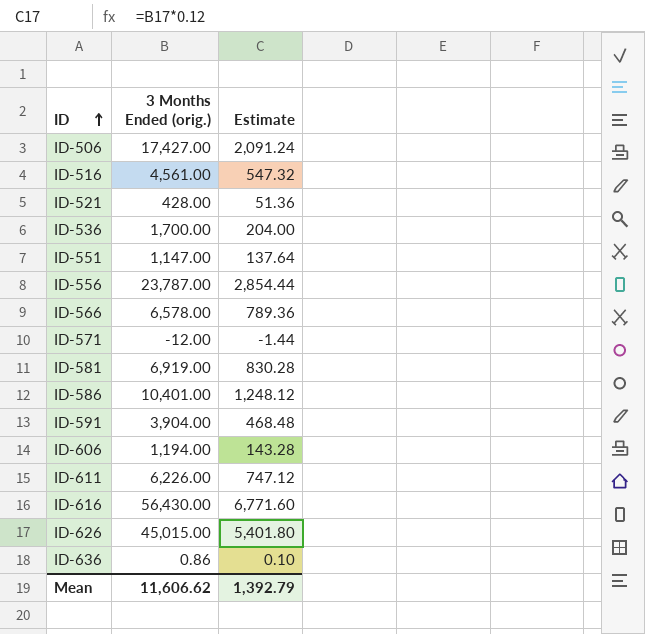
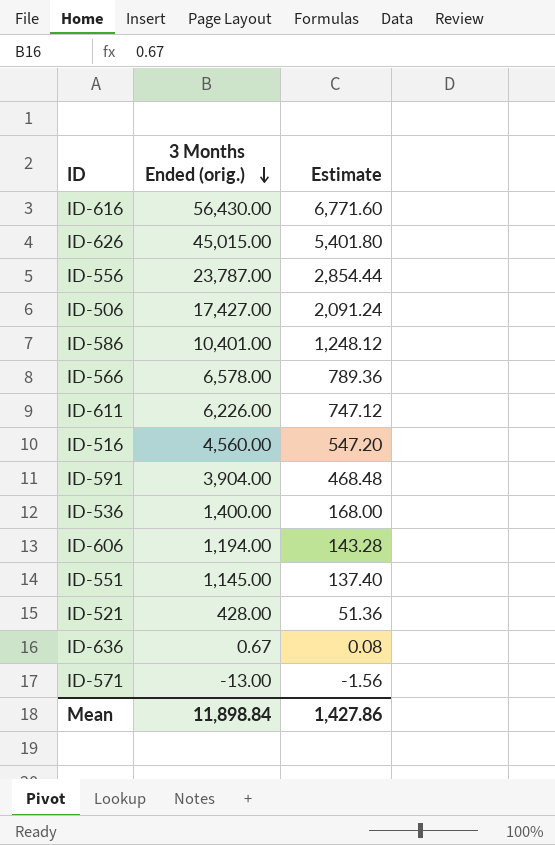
row order: ID ascending -> 3 Months Ended (orig.) descending
row ID-581: 6,919.00 | 830.28 -> none
ID-516 | 3 Months Ended (orig.): 4,561.00 -> 4,560.00
ID-516 | Estimate: 547.32 -> 547.20
ID-536 | 3 Months Ended (orig.): 1,700.00 -> 1,400.00
ID-536 | Estimate: 204.00 -> 168.00
ID-551 | 3 Months Ended (orig.): 1,147.00 -> 1,145.00
ID-551 | Estimate: 137.64 -> 137.40
ID-636 | 3 Months Ended (orig.): 0.86 -> 0.67
ID-636 | Estimate: 0.10 -> 0.08
ID-571 | 3 Months Ended (orig.): -12.00 -> -13.00
ID-571 | Estimate: -1.44 -> -1.56
Mean | 3 Months Ended (orig.): 11,606.62 -> 11,898.84
Mean | Estimate: 1,392.79 -> 1,427.86

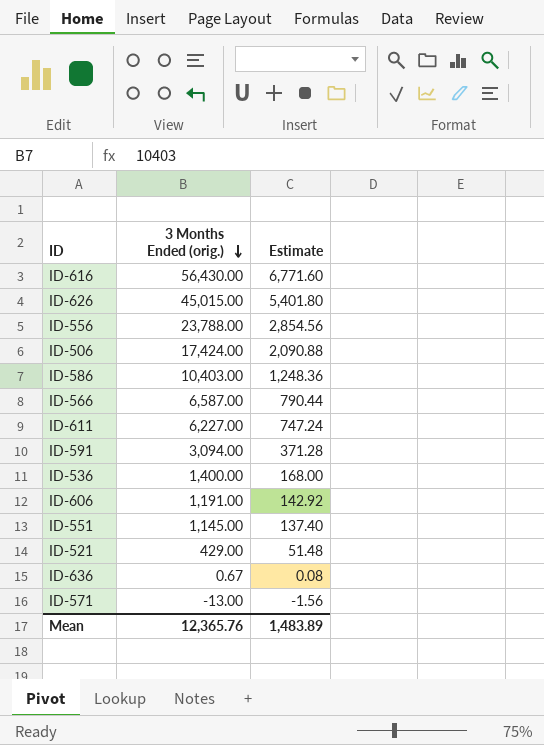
row ID-516: 4,560.00 | 547.20 -> none
ID-556 | 3 Months Ended (orig.): 23,787.00 -> 23,788.00
ID-556 | Estimate: 2,854.44 -> 2,854.56
ID-506 | 3 Months Ended (orig.): 17,427.00 -> 17,424.00
ID-506 | Estimate: 2,091.24 -> 2,090.88
ID-586 | 3 Months Ended (orig.): 10,401.00 -> 10,403.00
ID-586 | Estimate: 1,248.12 -> 1,248.36
ID-566 | 3 Months Ended (orig.): 6,578.00 -> 6,587.00
ID-566 | Estimate: 789.36 -> 790.44
ID-611 | 3 Months Ended (orig.): 6,226.00 -> 6,227.00
ID-611 | Estimate: 747.12 -> 747.24
ID-591 | 3 Months Ended (orig.): 3,904.00 -> 3,094.00
ID-591 | Estimate: 468.48 -> 371.28
ID-606 | 3 Months Ended (orig.): 1,194.00 -> 1,191.00
ID-606 | Estimate: 143.28 -> 142.92
ID-521 | 3 Months Ended (orig.): 428.00 -> 429.00
ID-521 | Estimate: 51.36 -> 51.48
Mean | 3 Months Ended (orig.): 11,898.84 -> 12,365.76
Mean | Estimate: 1,427.86 -> 1,483.89

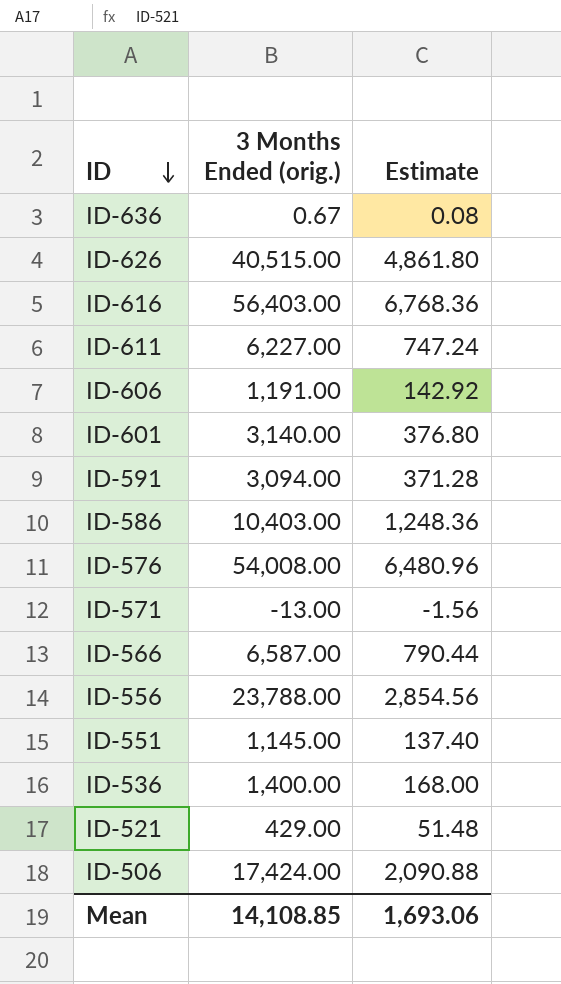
row order: 3 Months Ended (orig.) descending -> ID descending
ID-626 | 3 Months Ended (orig.): 45,015.00 -> 40,515.00
ID-626 | Estimate: 5,401.80 -> 4,861.80
ID-616 | 3 Months Ended (orig.): 56,430.00 -> 56,403.00
ID-616 | Estimate: 6,771.60 -> 6,768.36
row ID-601: none -> 3,140.00 | 376.80
row ID-576: none -> 54,008.00 | 6,480.96
Mean | 3 Months Ended (orig.): 12,365.76 -> 14,108.85
Mean | Estimate: 1,483.89 -> 1,693.06

